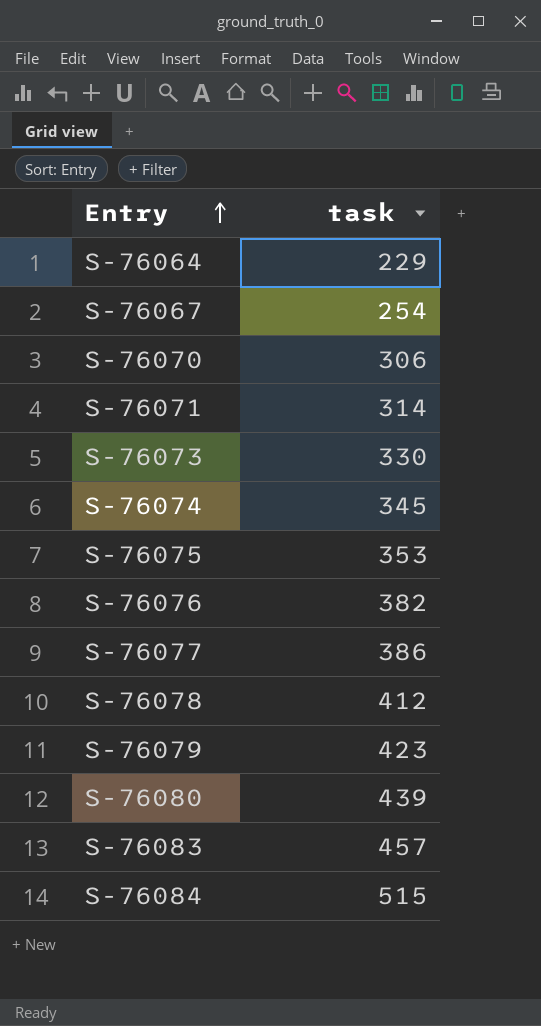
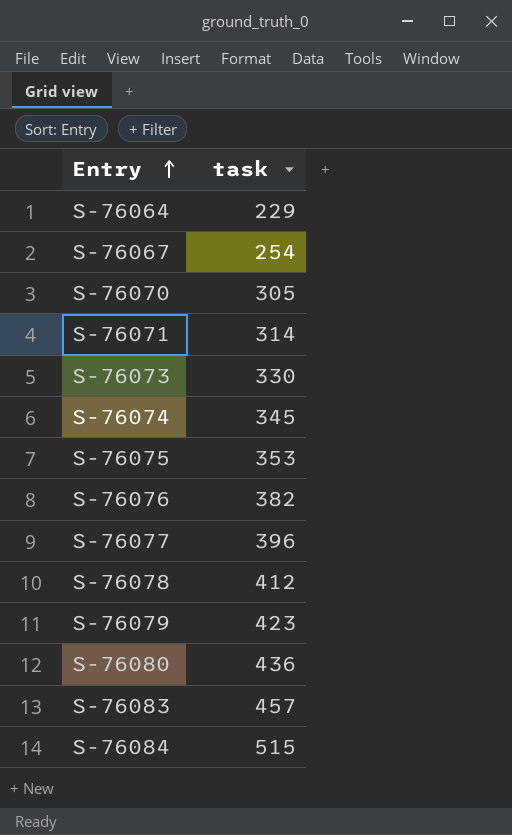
S-76070 | task: 306 -> 305
S-76077 | task: 386 -> 396
S-76080 | task: 439 -> 436

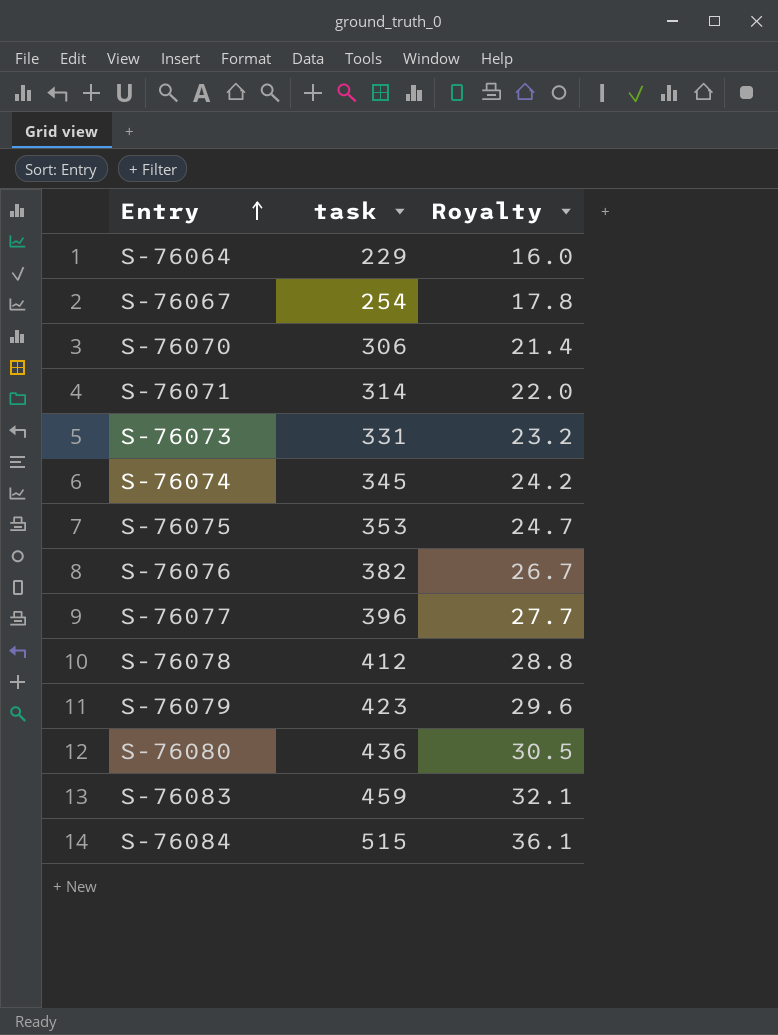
column Royalty | formula: none -> [task] * 0.07
S-76070 | task: 305 -> 306
S-76073 | task: 330 -> 331
S-76083 | task: 457 -> 459

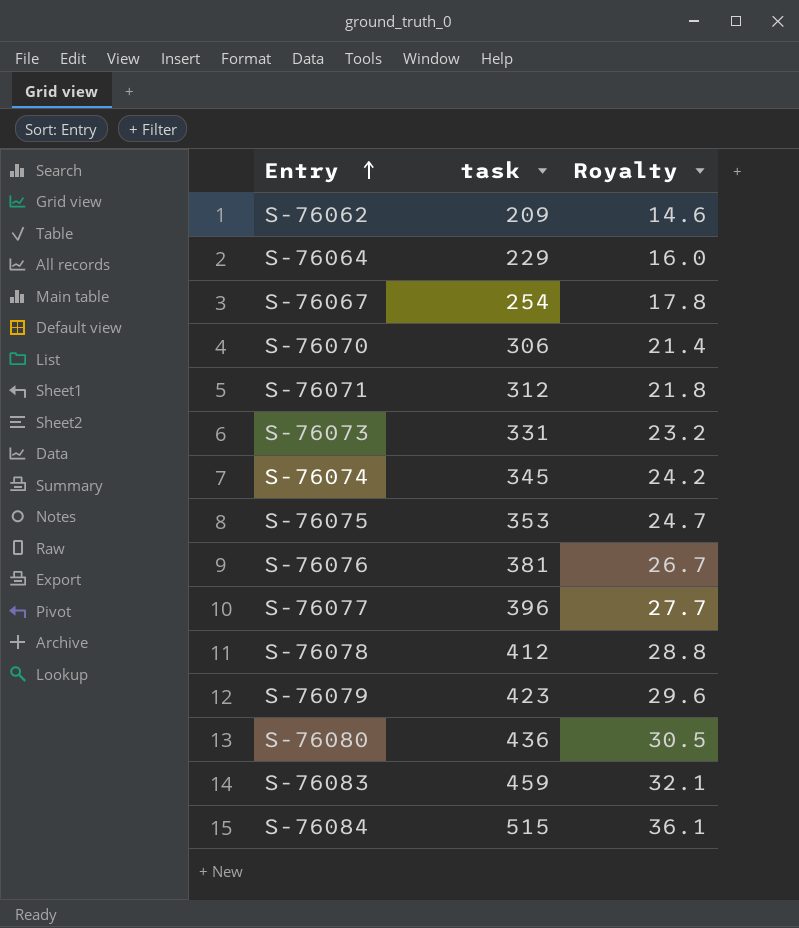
row S-76062: none -> 209 | 14.6
S-76071 | task: 314 -> 312
S-76071 | Royalty: 22.0 -> 21.8
S-76076 | task: 382 -> 381

